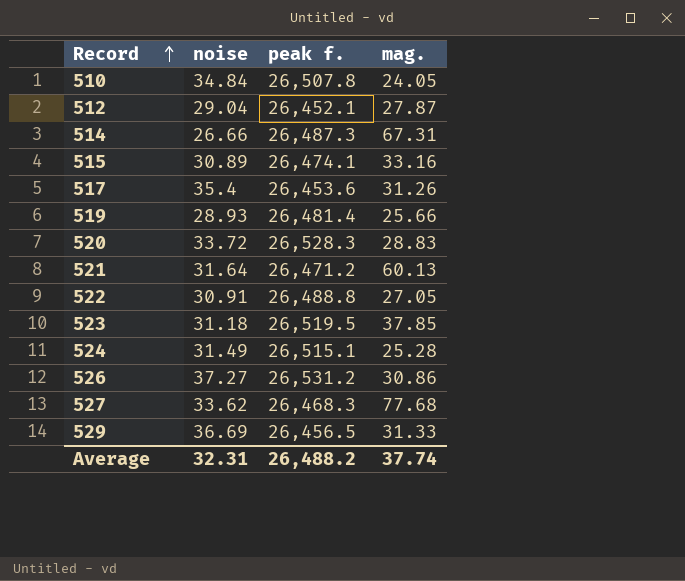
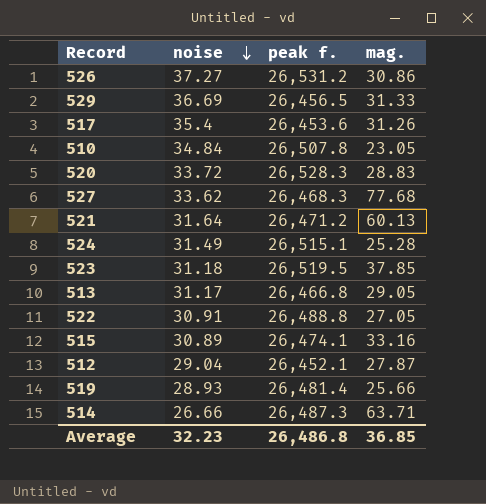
row order: Record ascending -> noise descending
510 | mag.: 24.05 -> 23.05
row 513: none -> 31.17 | 26,466.8 | 29.05
514 | mag.: 67.31 -> 63.71
Average | noise: 32.31 -> 32.23
Average | peak f.: 26,488.2 -> 26,486.8
Average | mag.: 37.74 -> 36.85

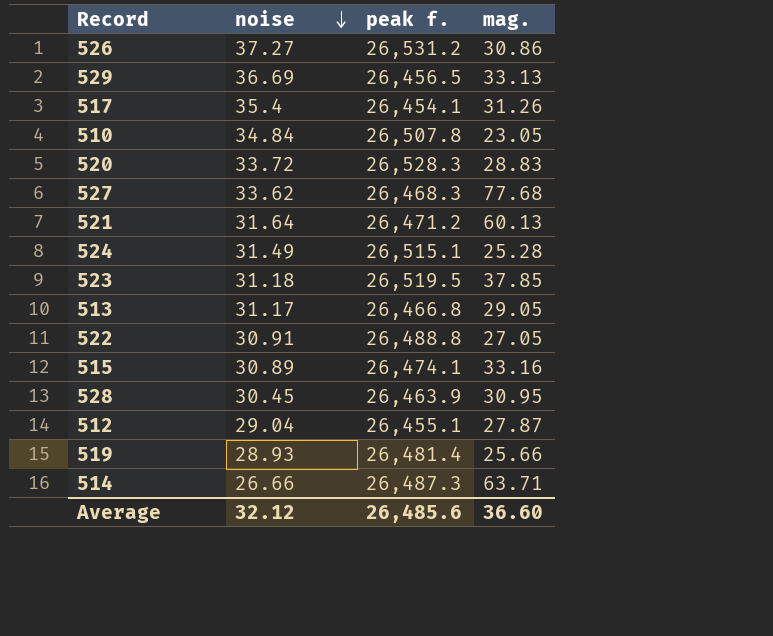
529 | mag.: 31.33 -> 33.13
517 | peak f.: 26,453.6 -> 26,454.1
row 528: none -> 30.45 | 26,463.9 | 30.95
512 | peak f.: 26,452.1 -> 26,455.1
Average | noise: 32.23 -> 32.12
Average | peak f.: 26,486.8 -> 26,485.6
Average | mag.: 36.85 -> 36.60

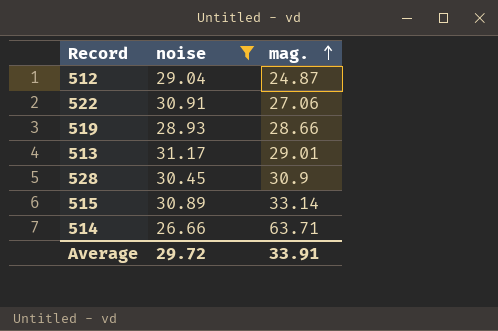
filter: none -> noise <= 31.17
row order: noise descending -> mag. ascending
column peak f. | position: 3 -> none
512 | mag.: 27.87 -> 24.87
522 | mag.: 27.05 -> 27.06
519 | mag.: 25.66 -> 28.66
513 | mag.: 29.05 -> 29.01
528 | mag.: 30.95 -> 30.9
515 | mag.: 33.16 -> 33.14
Average | noise: 32.12 -> 29.72
Average | mag.: 36.60 -> 33.91

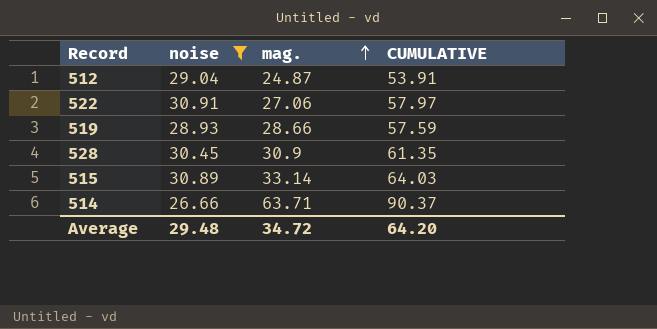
column CUMULATIVE | formula: none -> [noise] + [mag.]
row 513: 31.17 | 29.01 -> none
Average | noise: 29.72 -> 29.48
Average | mag.: 33.91 -> 34.72

